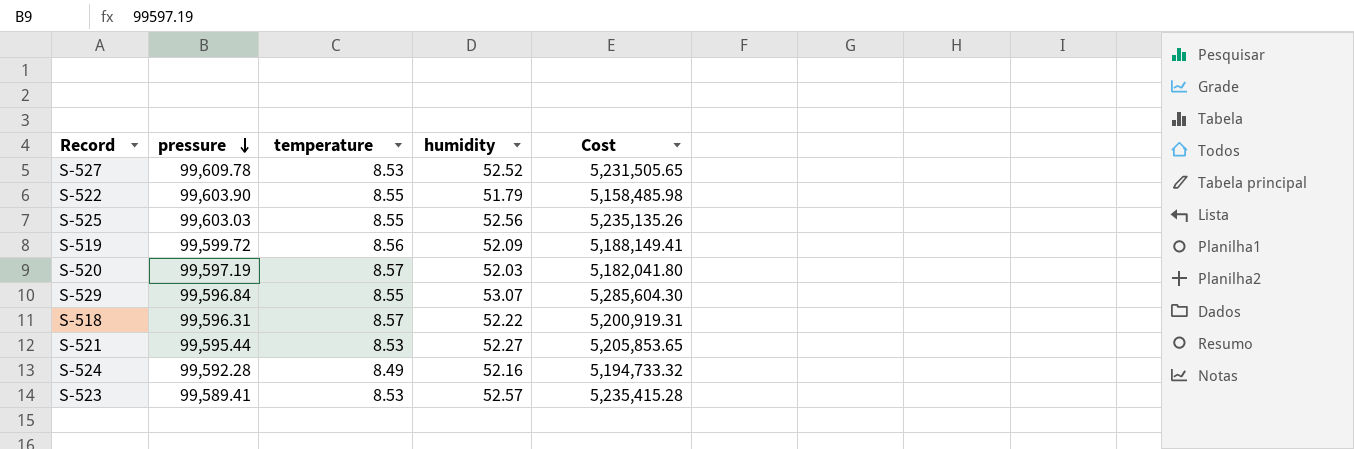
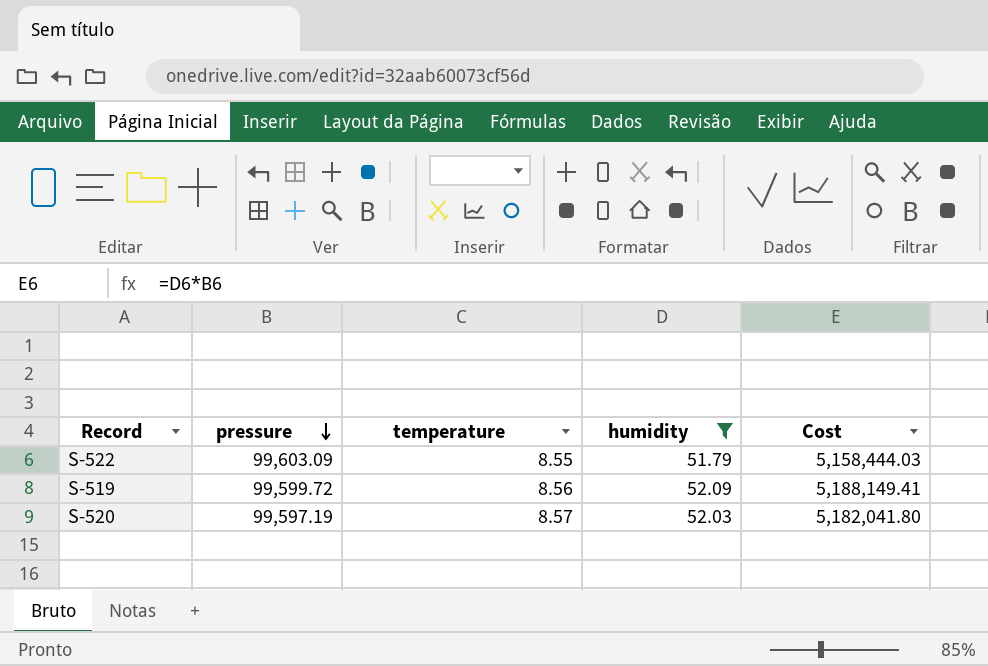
filter: none -> humidity <= 52.09
S-522 | pressure: 99,603.90 -> 99,603.09
S-522 | Cost: 5,158,485.98 -> 5,158,444.03

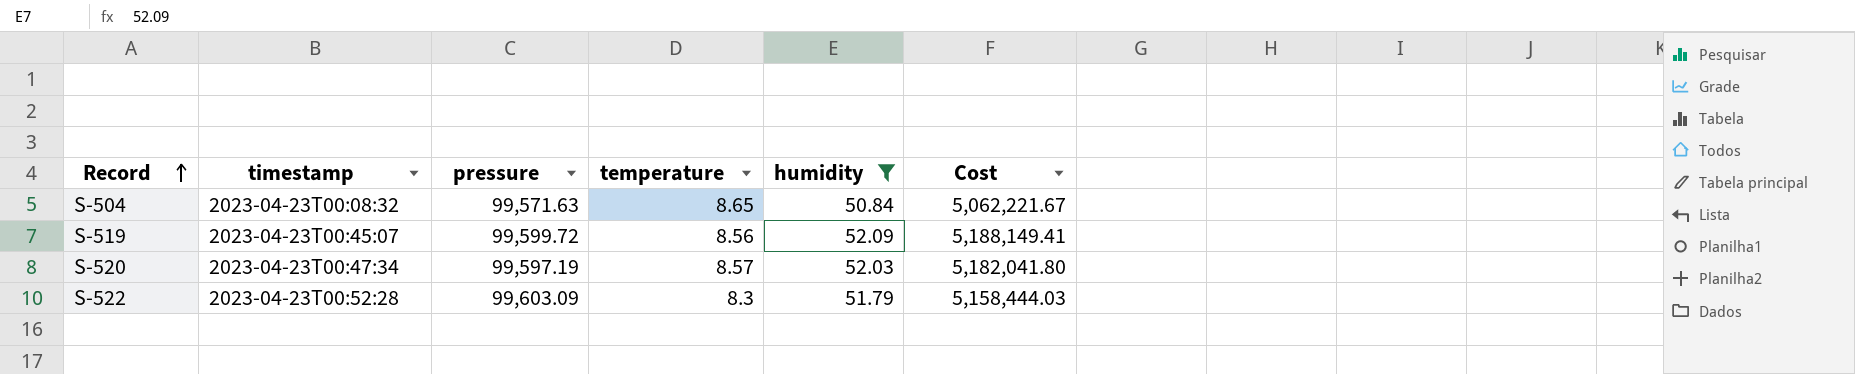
row order: pressure descending -> Record ascending
column timestamp | position: none -> 2
row S-504: none -> 2023-04-23T00:08:32 | 99,571.63 | 8.65 | 50.84 | 5,062,221.67
S-522 | temperature: 8.55 -> 8.3

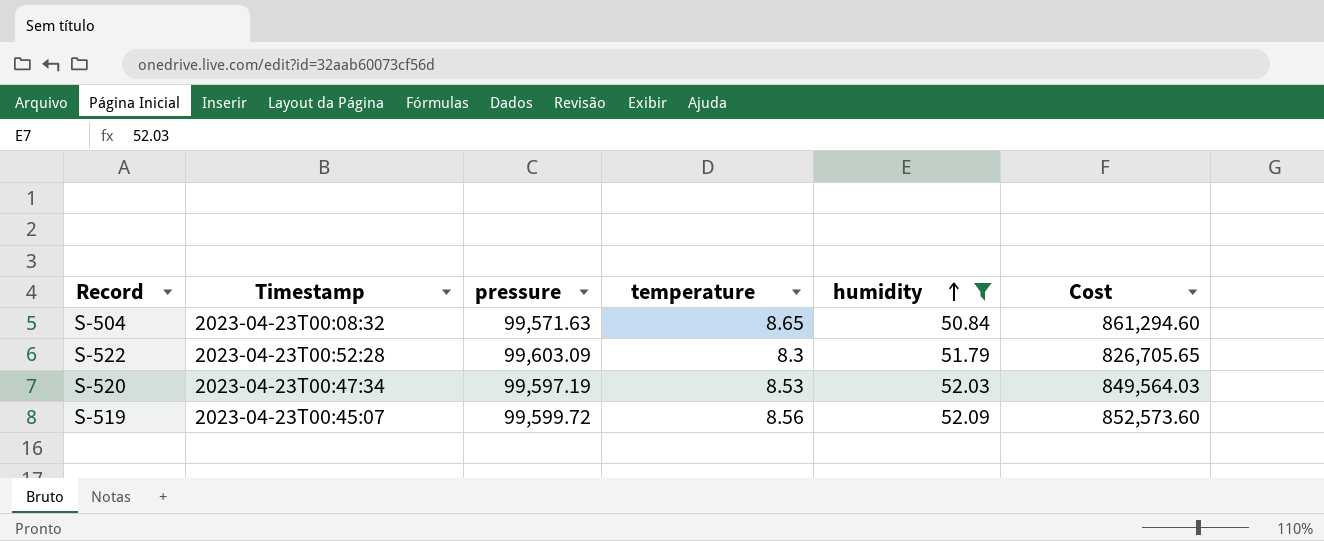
row order: Record ascending -> humidity ascending
column name: timestamp -> Timestamp
column Cost | formula: [pressure] * [humidity] -> [pressure] * [temperature]
S-520 | temperature: 8.57 -> 8.53

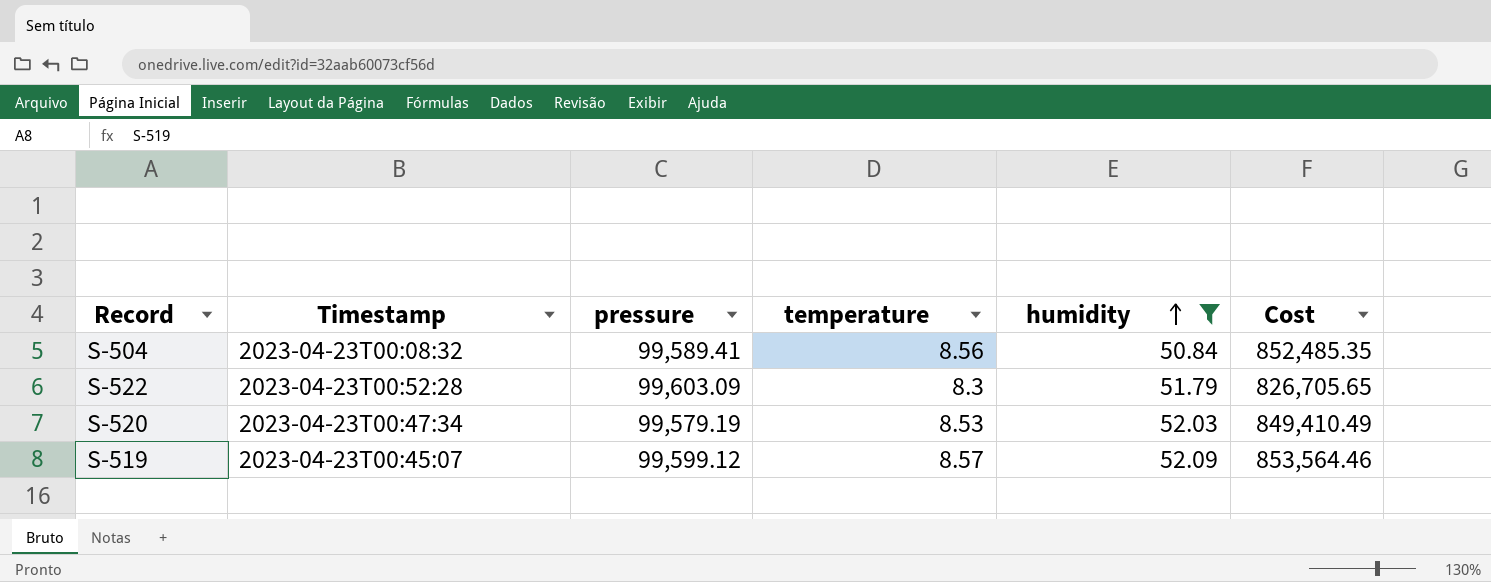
S-504 | pressure: 99,571.63 -> 99,589.41
S-504 | temperature: 8.65 -> 8.56
S-504 | Cost: 861,294.60 -> 852,485.35
S-520 | pressure: 99,597.19 -> 99,579.19
S-520 | Cost: 849,564.03 -> 849,410.49
S-519 | pressure: 99,599.72 -> 99,599.12
S-519 | temperature: 8.56 -> 8.57
S-519 | Cost: 852,573.60 -> 853,564.46

